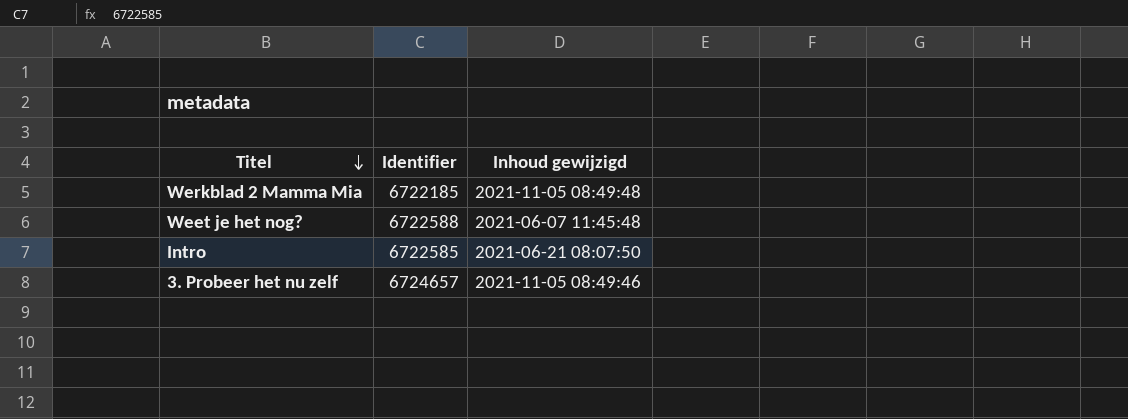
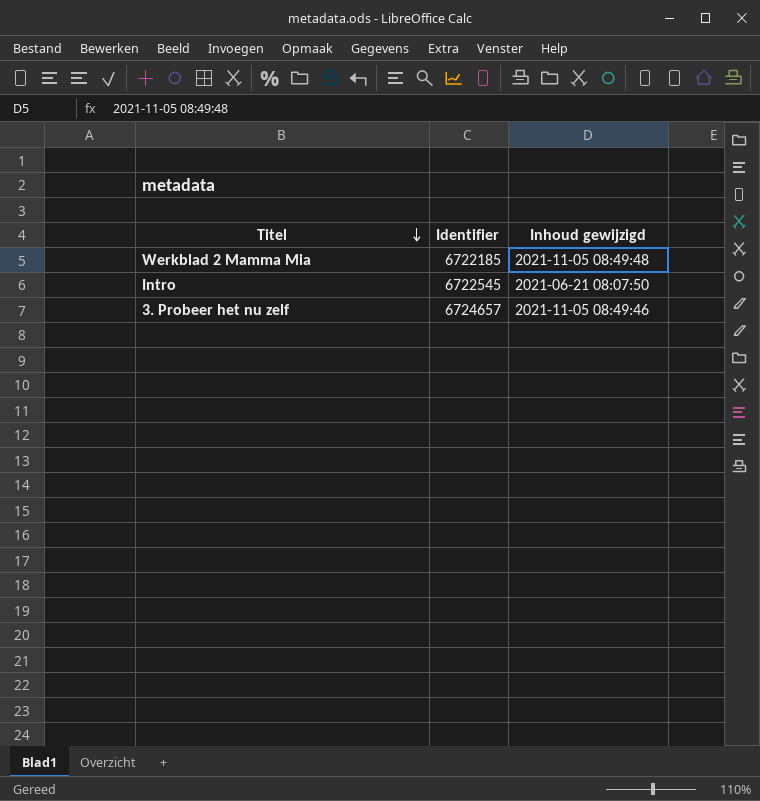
row Weet je het nog?: 6722588 | 2021-06-07 11:45:48 -> none
Intro | Identifier: 6722585 -> 6722545

